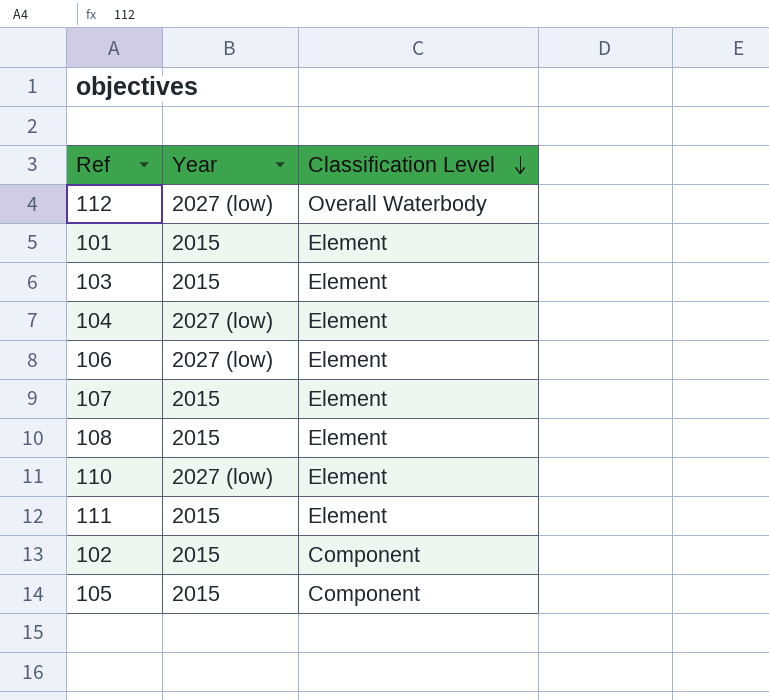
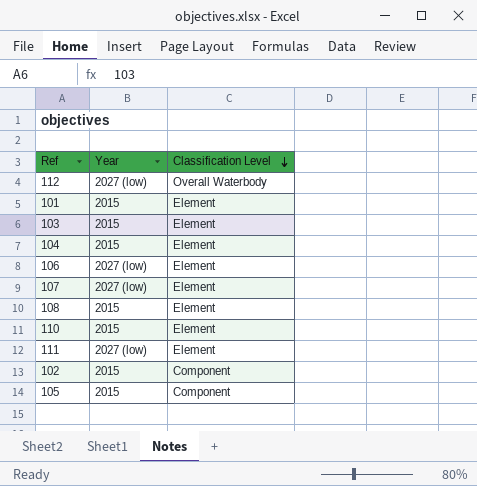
104 | Year: 2027 (low) -> 2015
107 | Year: 2015 -> 2027 (low)
110 | Year: 2027 (low) -> 2015
111 | Year: 2015 -> 2027 (low)

